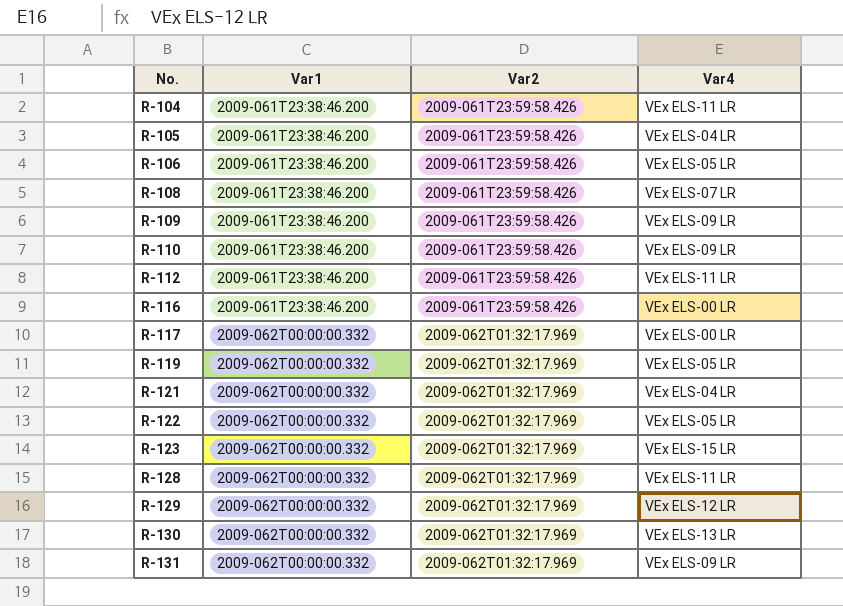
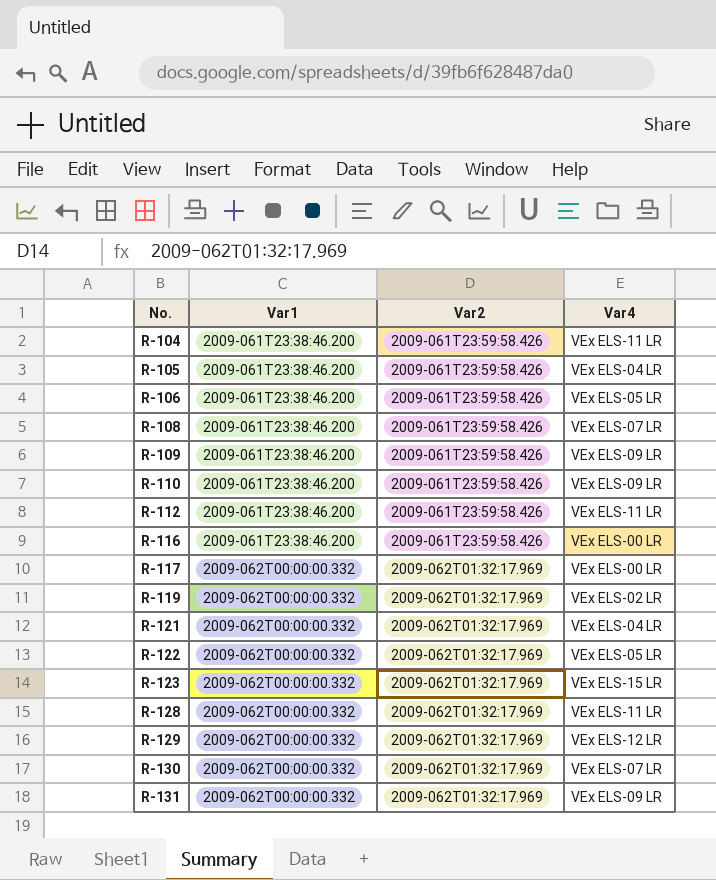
R-119 | Var4: VEx ELS-05 LR -> VEx ELS-02 LR
R-130 | Var4: VEx ELS-13 LR -> VEx ELS-07 LR

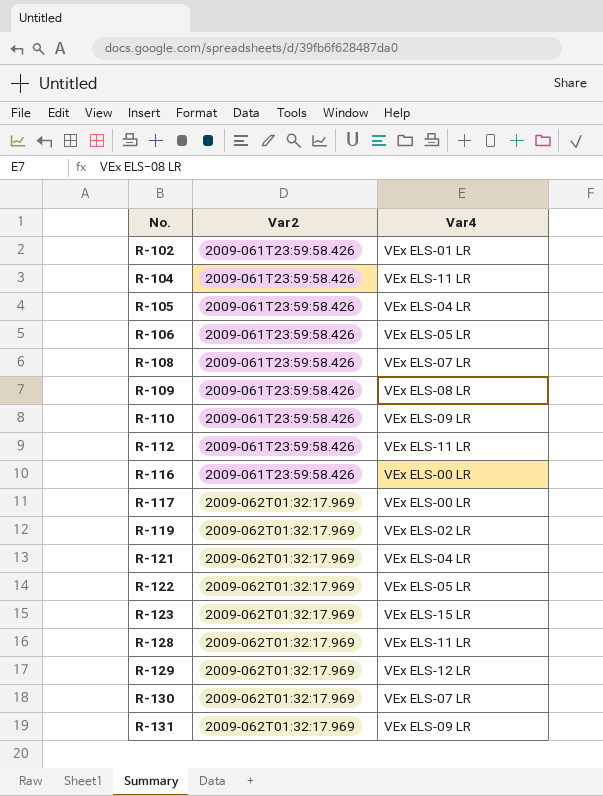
column Var1 | position: 2 -> none
row R-102: none -> 2009-061T23:59:58.426 | VEx ELS-01 LR
R-109 | Var4: VEx ELS-09 LR -> VEx ELS-08 LR

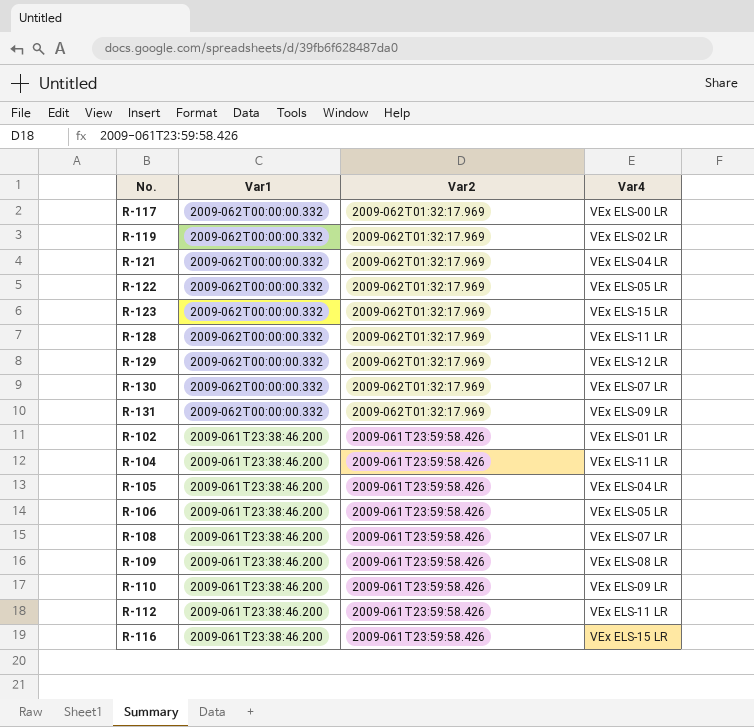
row order: No. ascending -> Var1 descending
column Var1 | position: none -> 2
R-116 | Var4: VEx ELS-00 LR -> VEx ELS-15 LR

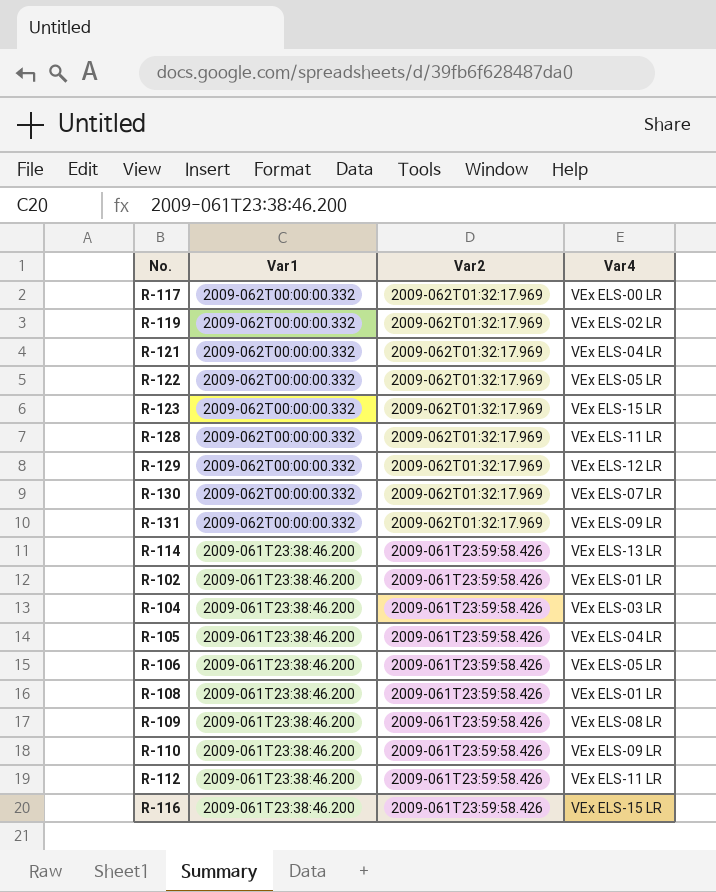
row R-114: none -> 2009-061T23:38:46.200 | 2009-061T23:59:58.426 | VEx ELS-13 LR
R-104 | Var4: VEx ELS-11 LR -> VEx ELS-03 LR
R-108 | Var4: VEx ELS-07 LR -> VEx ELS-01 LR

